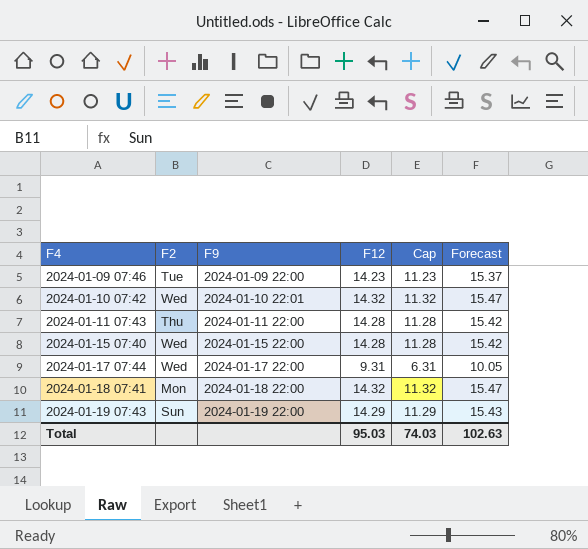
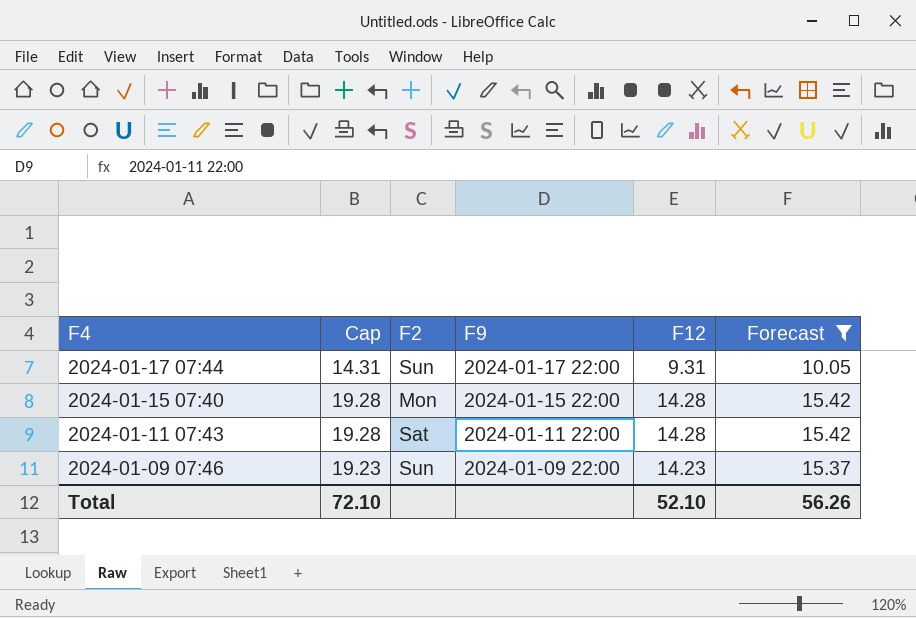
filter: none -> Forecast <= 15.42
row order: F4 ascending -> F4 descending
column Cap | formula: [F12] - 3 -> [F12] + 5
column Cap | position: 5 -> 2
2024-01-17 07:44 | F2: Wed -> Sun
2024-01-15 07:40 | F2: Wed -> Mon
2024-01-11 07:43 | F2: Thu -> Sat
2024-01-09 07:46 | F2: Tue -> Sun
Total | Cap: 74.03 -> 72.10
Total | F12: 95.03 -> 52.10
Total | Forecast: 102.63 -> 56.26

